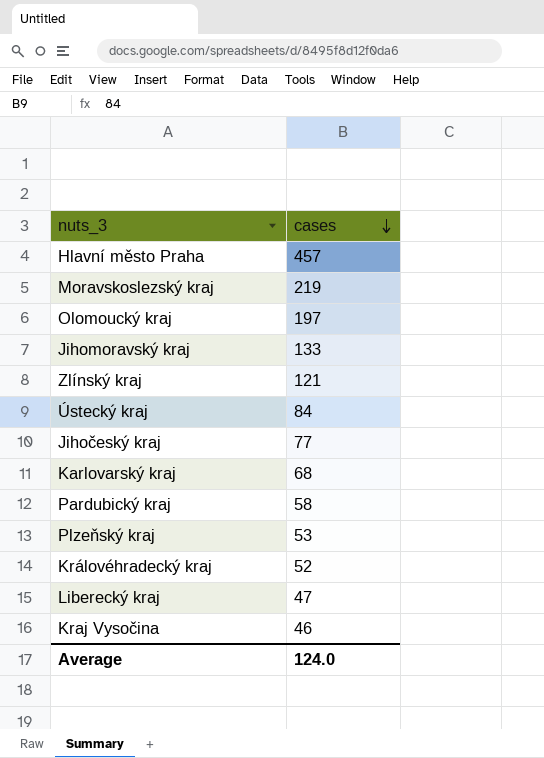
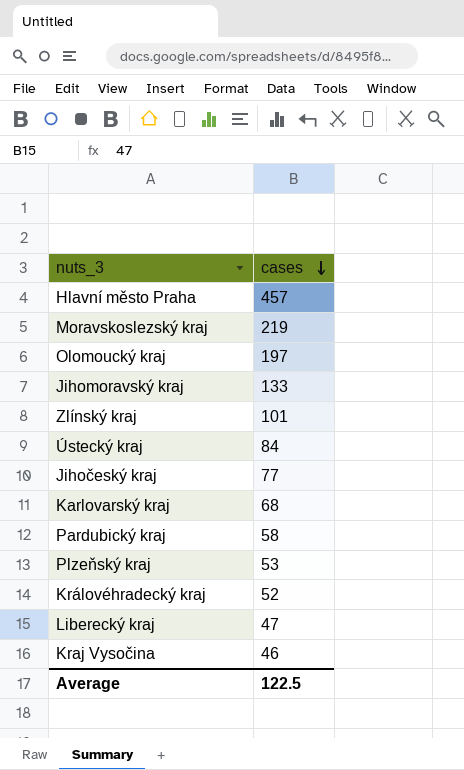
Zlínský kraj | cases: 121 -> 101
Average | cases: 124.0 -> 122.5

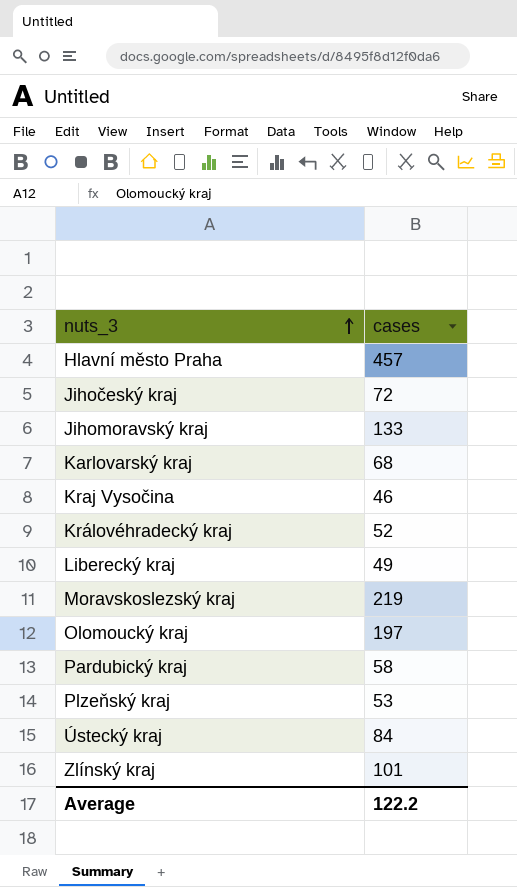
row order: cases descending -> nuts_3 ascending
Jihočeský kraj | cases: 77 -> 72
Liberecký kraj | cases: 47 -> 49
Average | cases: 122.5 -> 122.2

